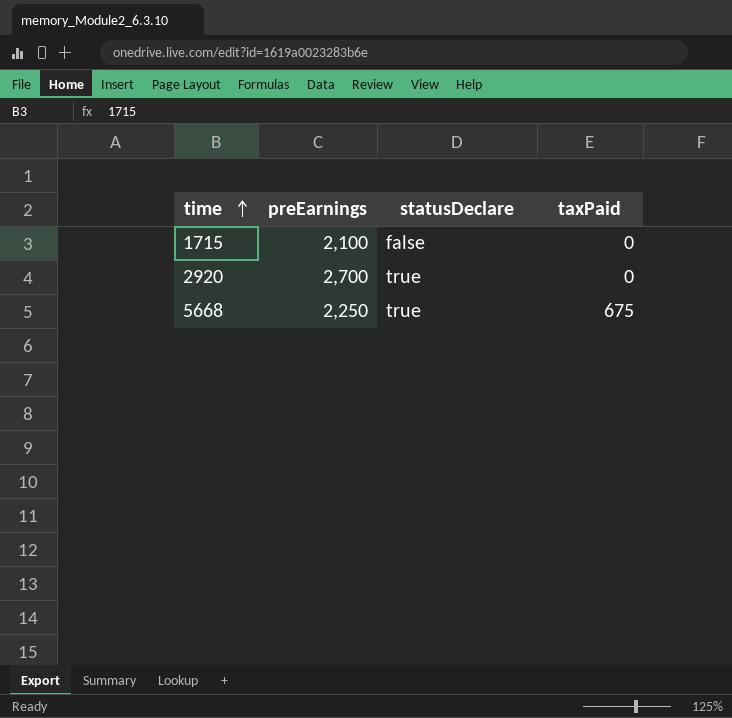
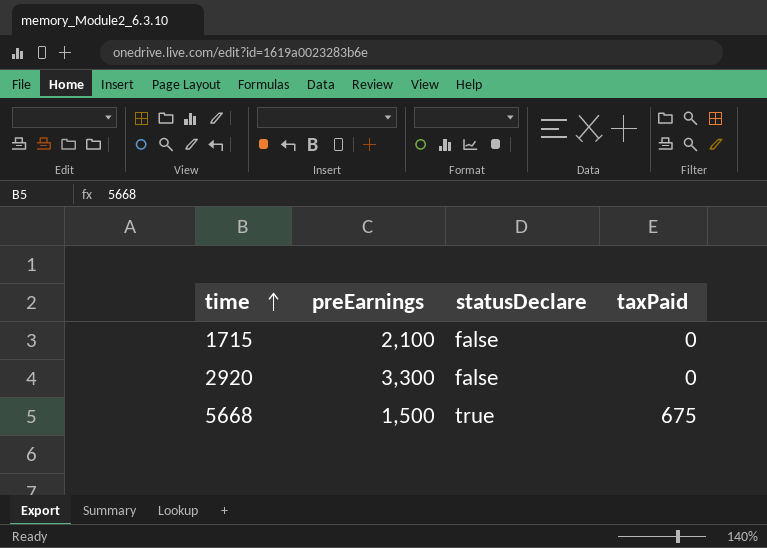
2920 | preEarnings: 2,700 -> 3,300
2920 | statusDeclare: true -> false
5668 | preEarnings: 2,250 -> 1,500

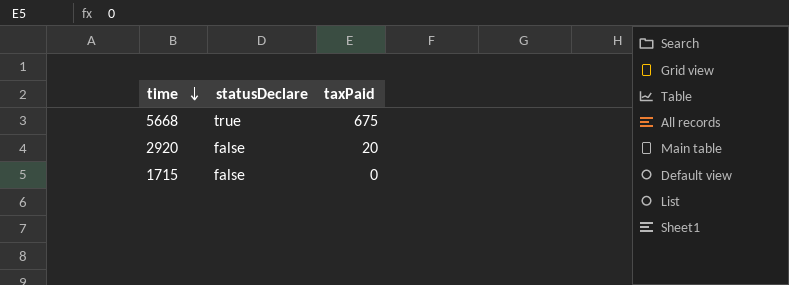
row order: time ascending -> time descending
column preEarnings | position: 2 -> none
2920 | taxPaid: 0 -> 20

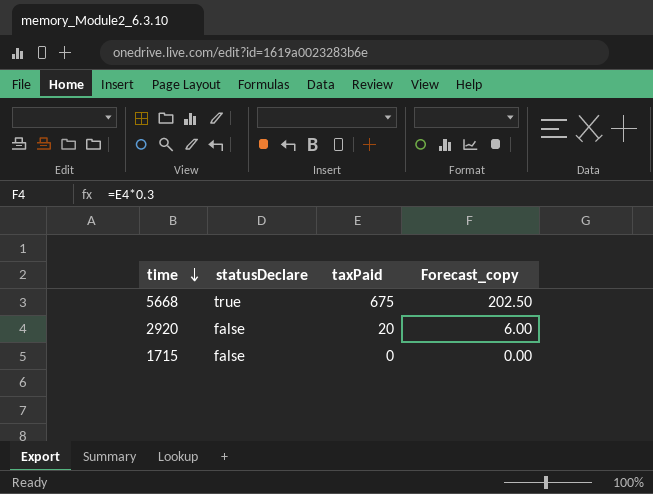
column Forecast_copy | formula: none -> [taxPaid] * 0.3

